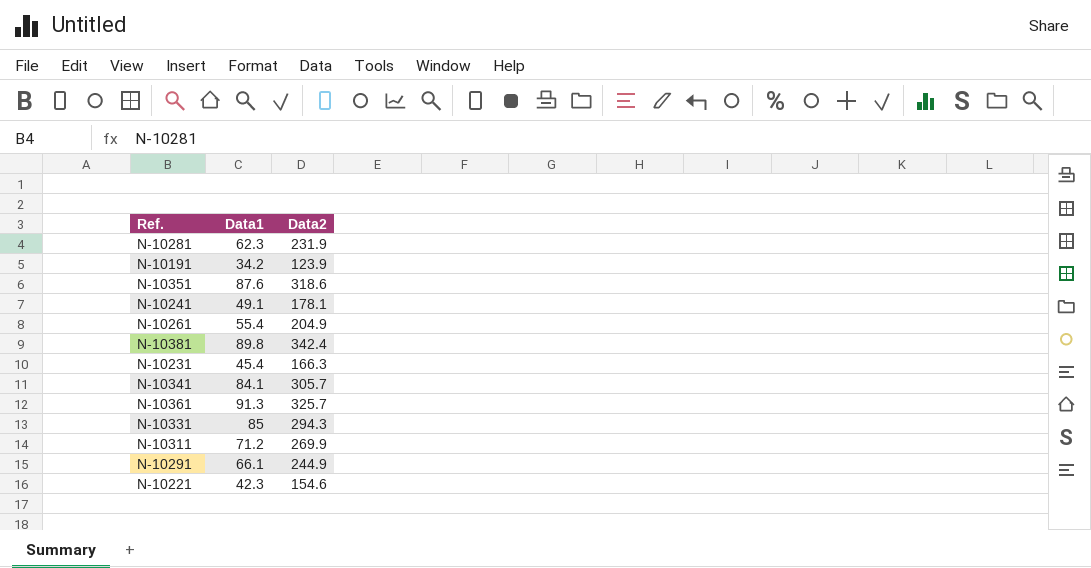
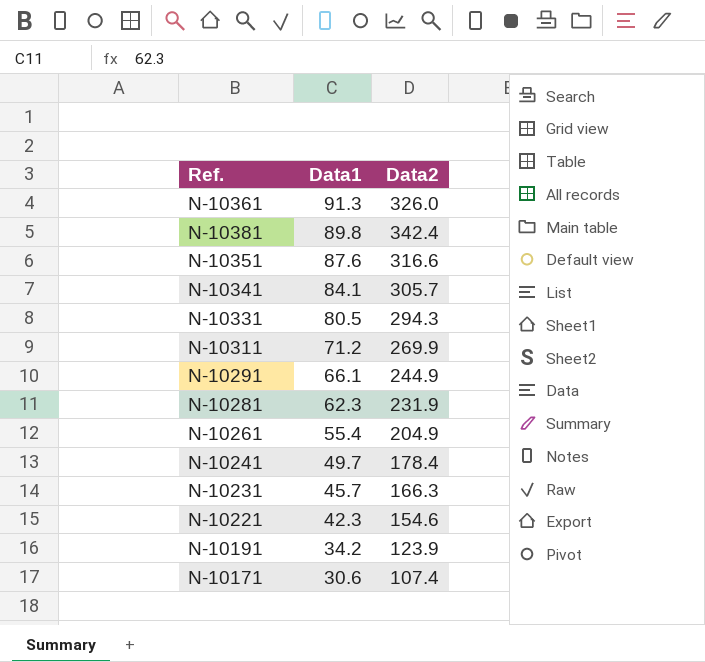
row order: none -> Data1 descending
N-10361 | Data2: 325.7 -> 326.0
N-10351 | Data2: 318.6 -> 316.6
N-10331 | Data1: 85 -> 80.5
N-10241 | Data1: 49.1 -> 49.7
N-10241 | Data2: 178.1 -> 178.4
N-10231 | Data1: 45.4 -> 45.7
row N-10171: none -> 30.6 | 107.4

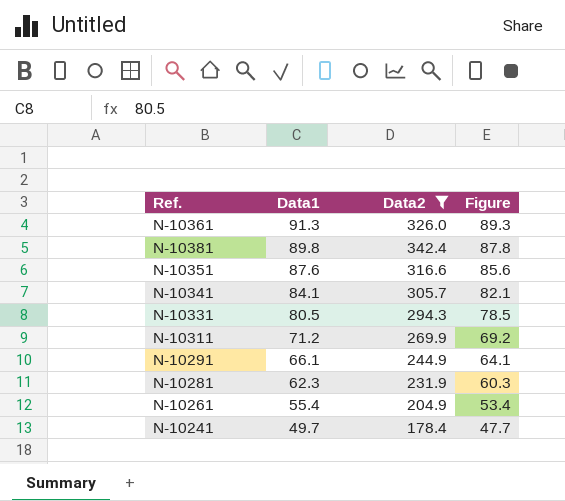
filter: none -> Data2 >= 178.4
column Figure | formula: none -> [Data1] - 2

